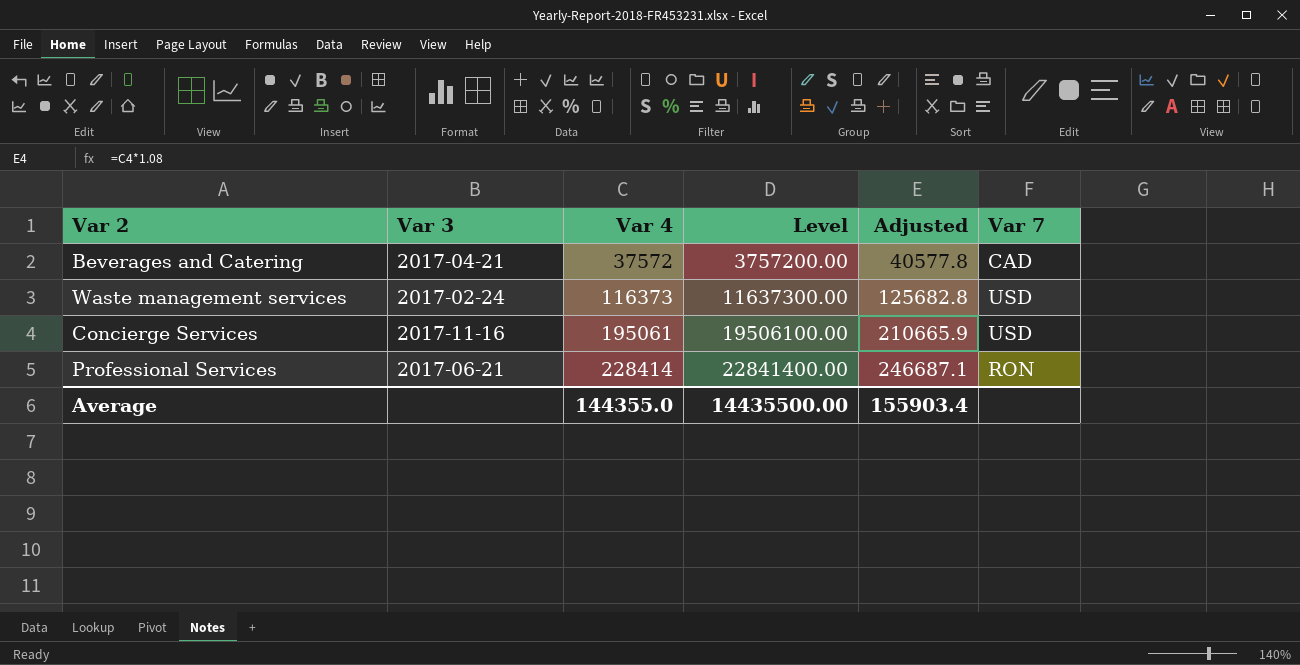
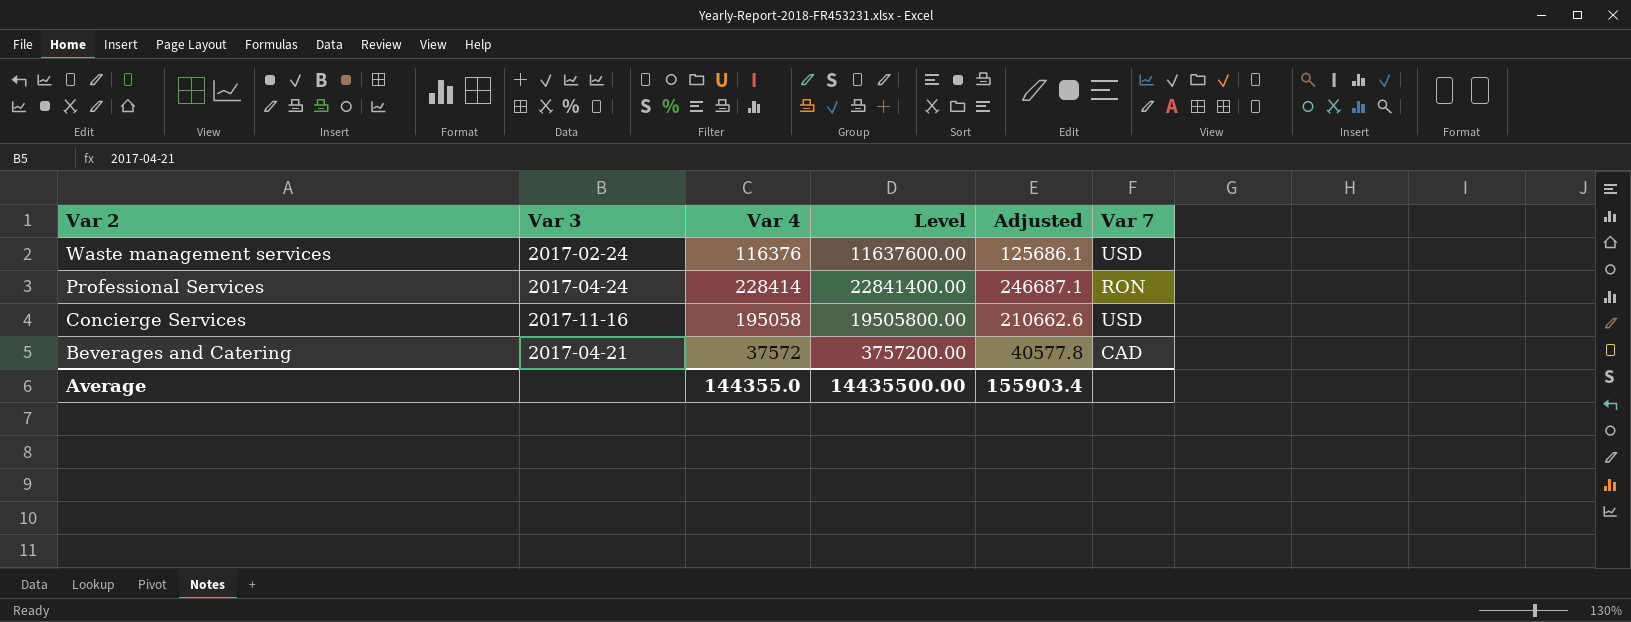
row order: Var 4 ascending -> Var 2 descending
Waste management services | Var 4: 116373 -> 116376
Waste management services | Level: 11637300.00 -> 11637600.00
Waste management services | Adjusted: 125682.8 -> 125686.1
Professional Services | Var 3: 2017-06-21 -> 2017-04-24
Concierge Services | Var 4: 195061 -> 195058
Concierge Services | Level: 19506100.00 -> 19505800.00
Concierge Services | Adjusted: 210665.9 -> 210662.6

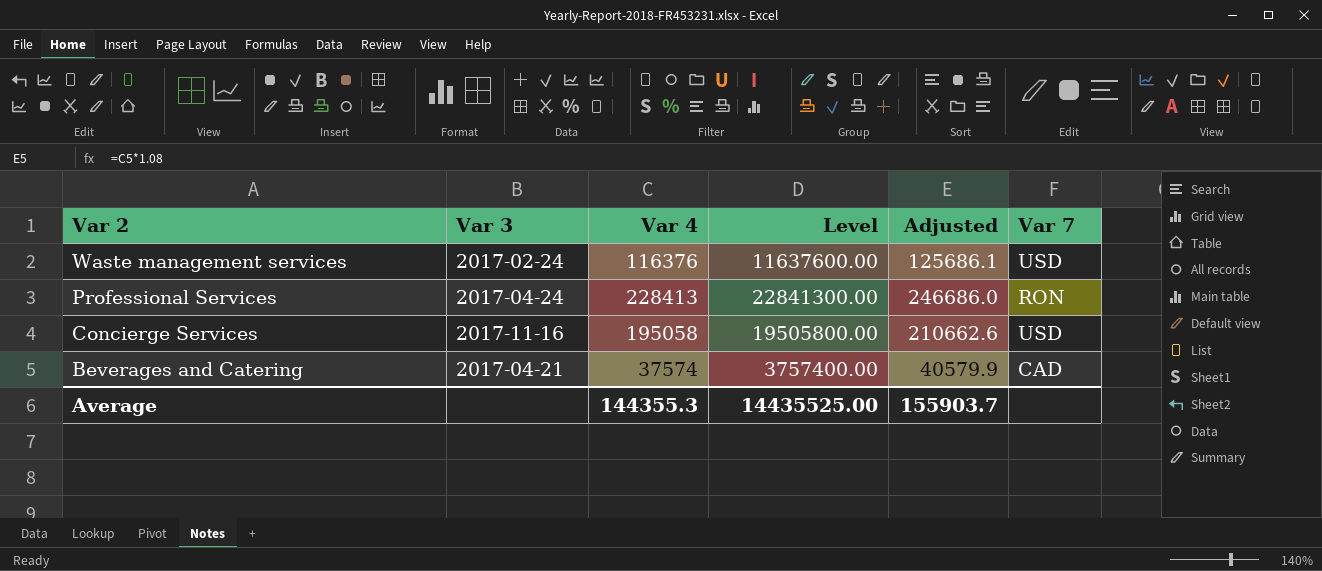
Professional Services | Var 4: 228414 -> 228413
Professional Services | Level: 22841400.00 -> 22841300.00
Professional Services | Adjusted: 246687.1 -> 246686.0
Beverages and Catering | Var 4: 37572 -> 37574
Beverages and Catering | Level: 3757200.00 -> 3757400.00
Beverages and Catering | Adjusted: 40577.8 -> 40579.9
Average | Var 4: 144355.0 -> 144355.3
Average | Level: 14435500.00 -> 14435525.00
Average | Adjusted: 155903.4 -> 155903.7

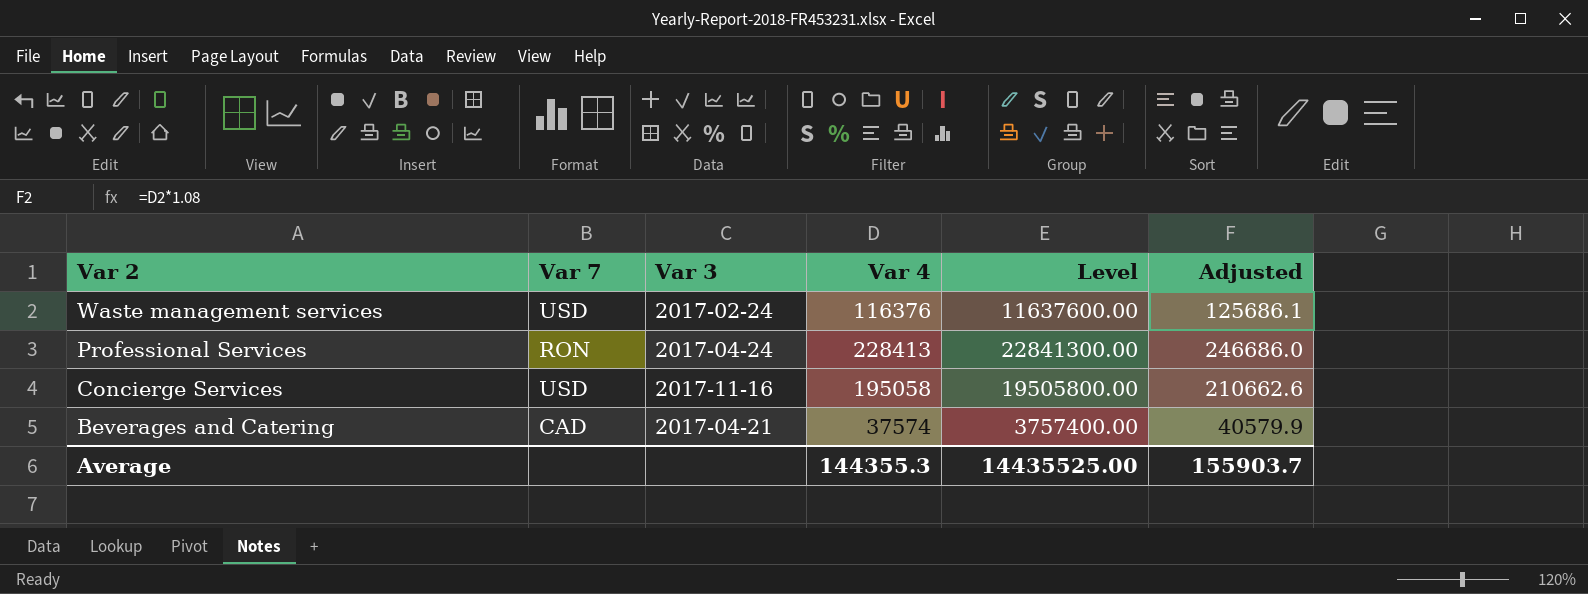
column Var 7 | position: 6 -> 2

